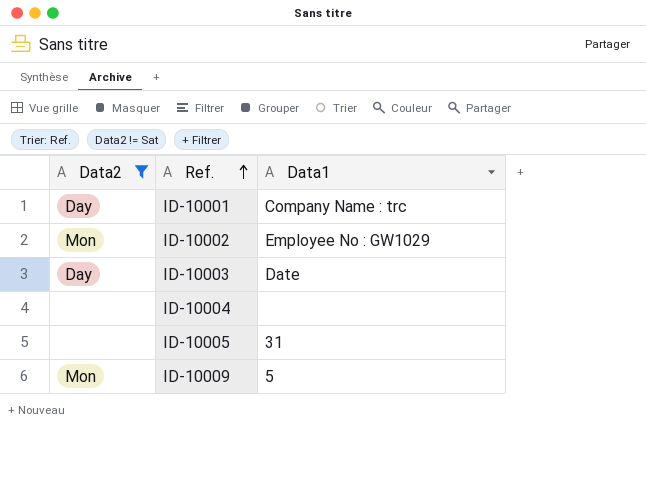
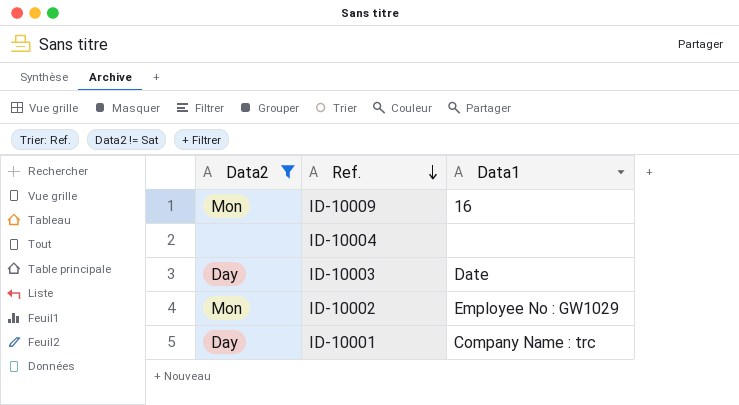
row order: Ref. ascending -> Ref. descending
row ID-10005: none | 31 -> none
ID-10009 | Data1: 5 -> 16

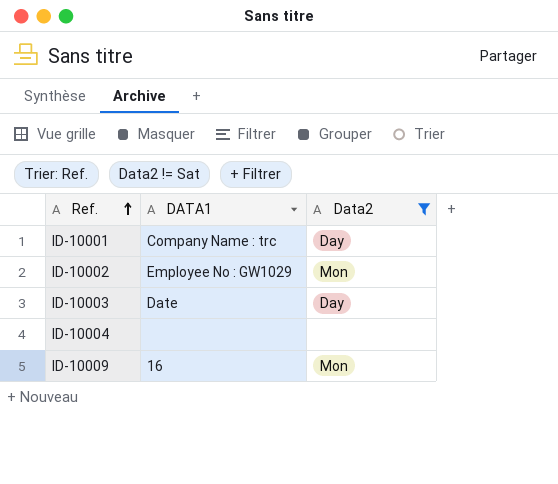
row order: Ref. descending -> Ref. ascending
column name: Data1 -> DATA1
column Data2 | position: 1 -> 3

